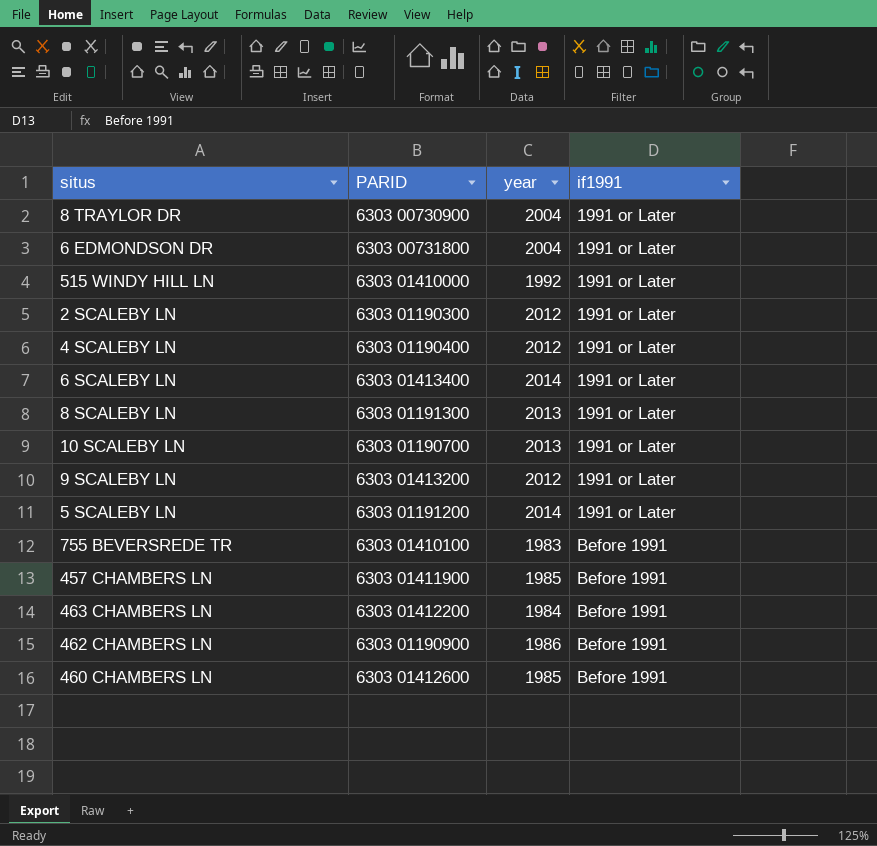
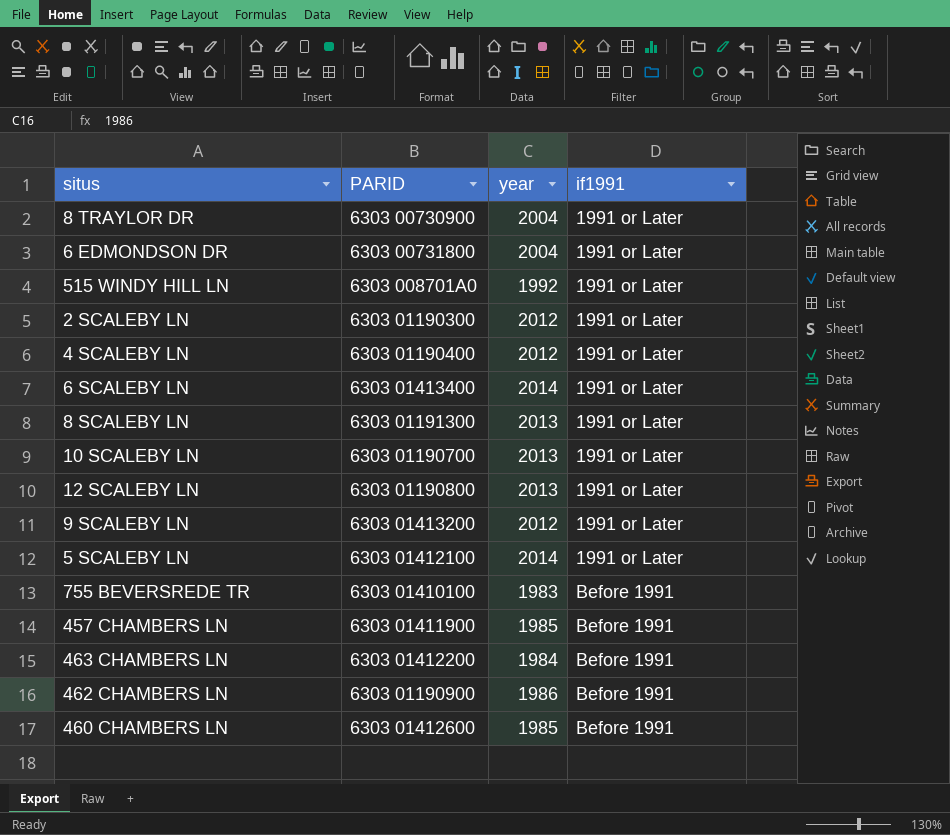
515 WINDY HILL LN | PARID: 6303 01410000 -> 6303 008701A0
row 12 SCALEBY LN: none -> 6303 01190800 | 2013 | 1991 or Later
5 SCALEBY LN | PARID: 6303 01191200 -> 6303 01412100

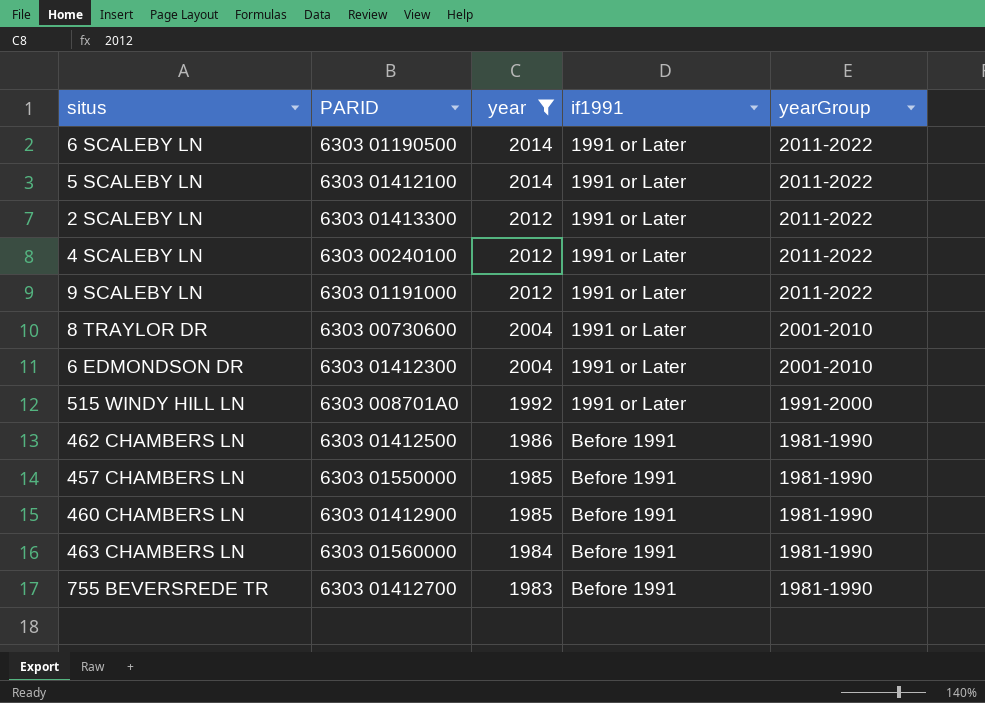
filter: none -> year != 2013
row order: if1991 ascending -> year descending
column yearGroup | position: none -> 5
6 SCALEBY LN | PARID: 6303 01413400 -> 6303 01190500
2 SCALEBY LN | PARID: 6303 01190300 -> 6303 01413300
4 SCALEBY LN | PARID: 6303 01190400 -> 6303 00240100
9 SCALEBY LN | PARID: 6303 01413200 -> 6303 01191000
8 TRAYLOR DR | PARID: 6303 00730900 -> 6303 00730600
6 EDMONDSON DR | PARID: 6303 00731800 -> 6303 01412300
462 CHAMBERS LN | PARID: 6303 01190900 -> 6303 01412500
457 CHAMBERS LN | PARID: 6303 01411900 -> 6303 01550000
460 CHAMBERS LN | PARID: 6303 01412600 -> 6303 01412900
463 CHAMBERS LN | PARID: 6303 01412200 -> 6303 01560000
755 BEVERSREDE TR | PARID: 6303 01410100 -> 6303 01412700

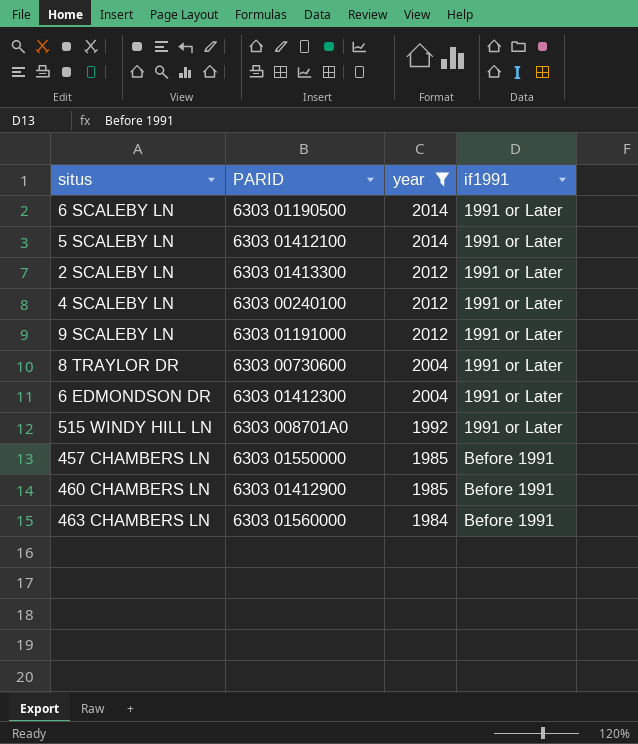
column yearGroup | position: 5 -> none
row 462 CHAMBERS LN: 6303 01412500 | 1986 | Before 1991 | 1981-1990 -> none
row 755 BEVERSREDE TR: 6303 01412700 | 1983 | Before 1991 | 1981-1990 -> none

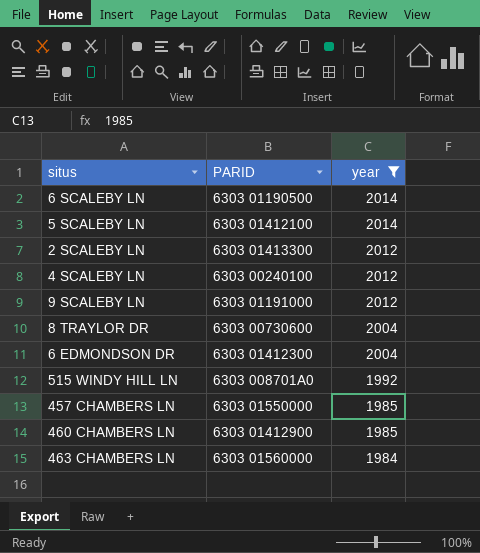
column if1991 | position: 4 -> none

